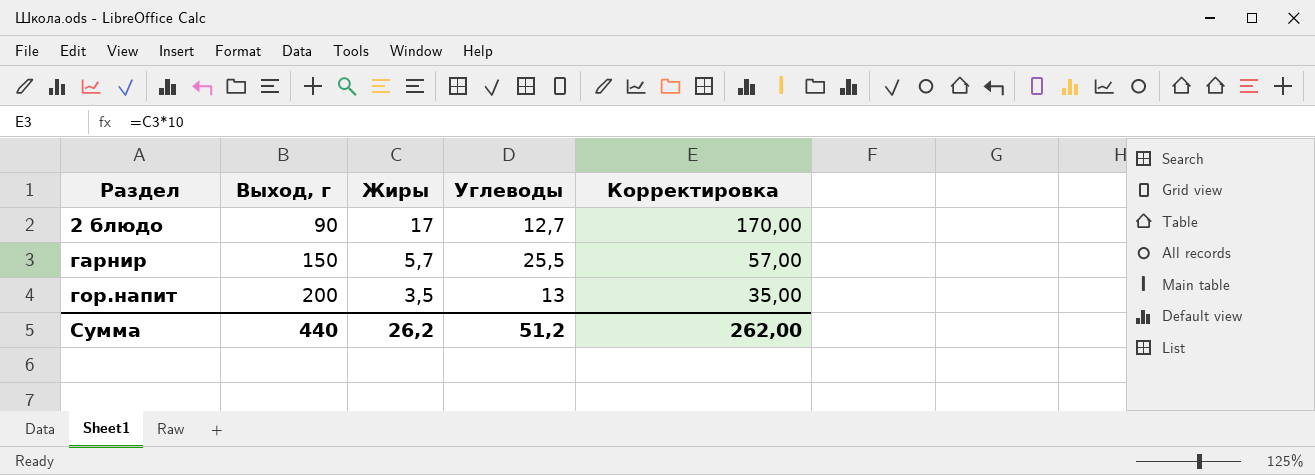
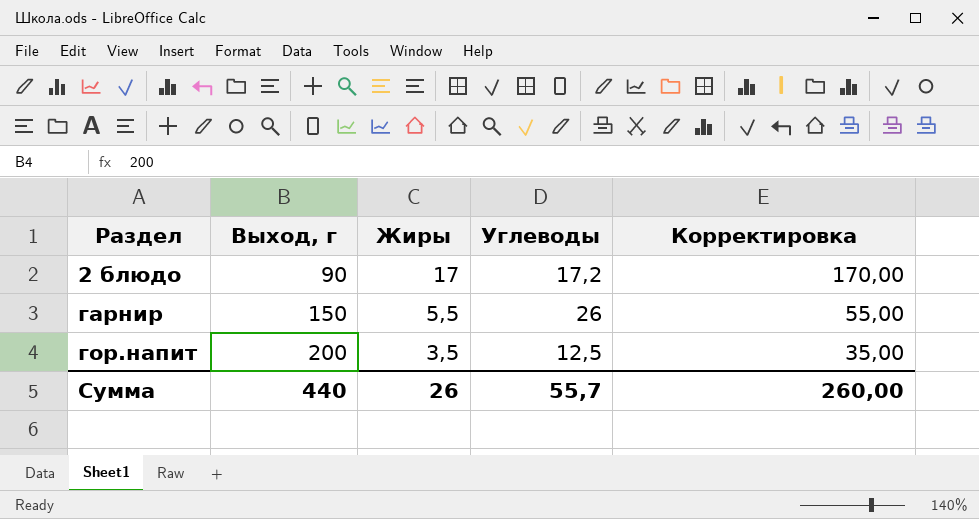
2 блюдо | Углеводы: 12,7 -> 17,2
гарнир | Жиры: 5,7 -> 5,5
гарнир | Углеводы: 25,5 -> 26
гарнир | Корректировка: 57,00 -> 55,00
гор.напит | Углеводы: 13 -> 12,5
Сумма | Жиры: 26,2 -> 26
Сумма | Углеводы: 51,2 -> 55,7
Сумма | Корректировка: 262,00 -> 260,00

